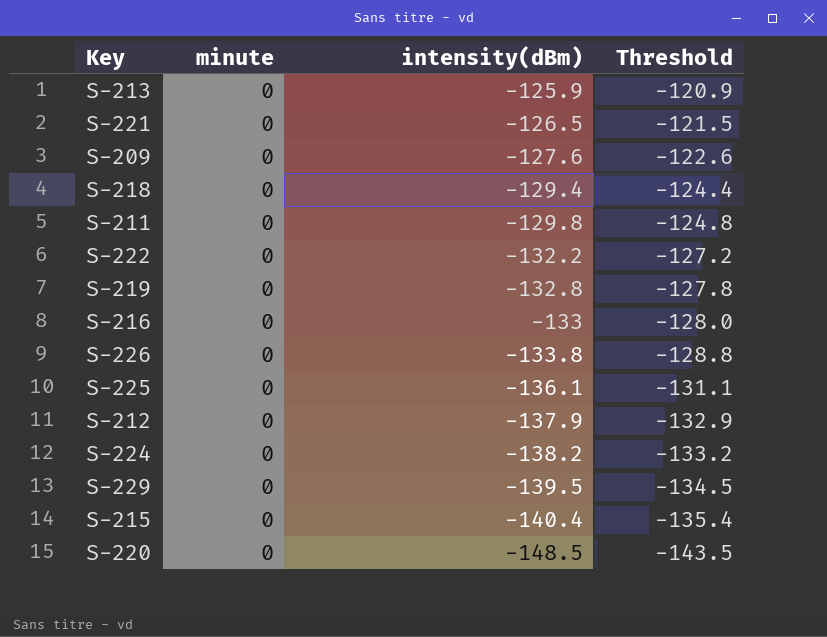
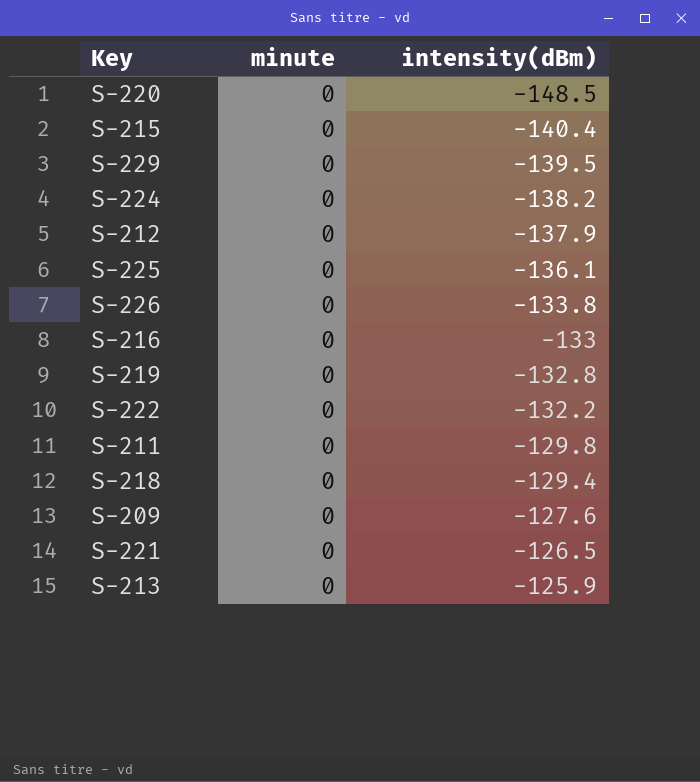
row order: intensity(dBm) descending -> intensity(dBm) ascending
column Threshold | formula: [intensity(dBm)] + 5 -> none

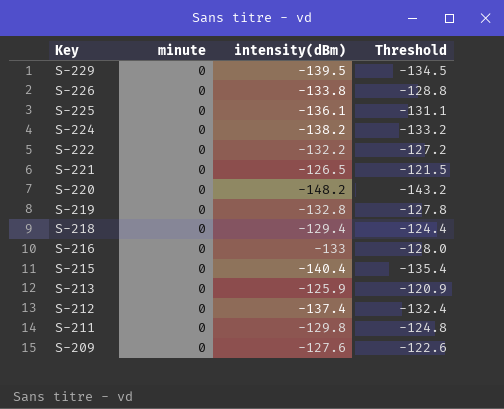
row order: intensity(dBm) ascending -> Key descending
column Threshold | formula: none -> [intensity(dBm)] + 5
S-220 | intensity(dBm): -148.5 -> -148.2
S-212 | intensity(dBm): -137.9 -> -137.4

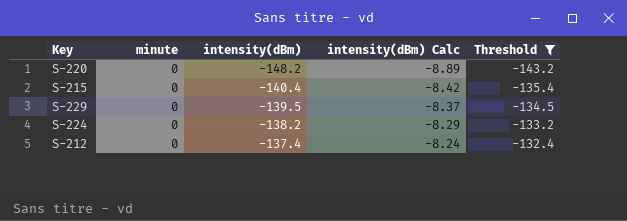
filter: none -> Threshold <= -132.4
row order: Key descending -> intensity(dBm) ascending
column intensity(dBm) Calc | formula: none -> [intensity(dBm)] * 0.06

